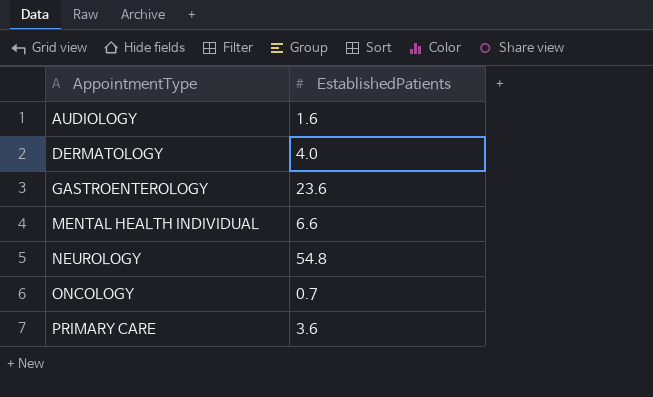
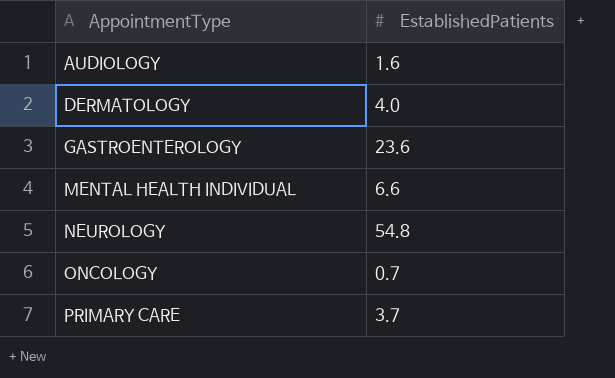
PRIMARY CARE | EstablishedPatients: 3.6 -> 3.7

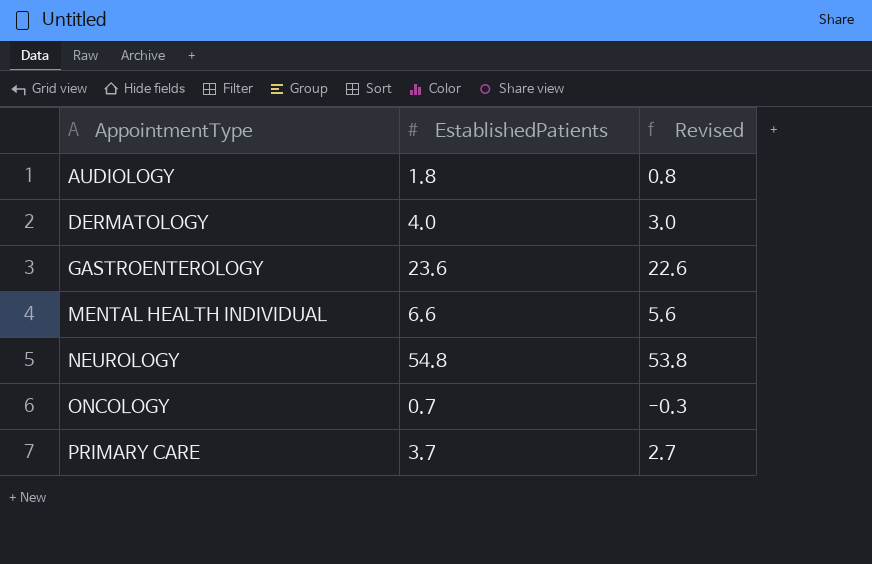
column Revised | formula: none -> [EstablishedPatients] - 1
AUDIOLOGY | EstablishedPatients: 1.6 -> 1.8

